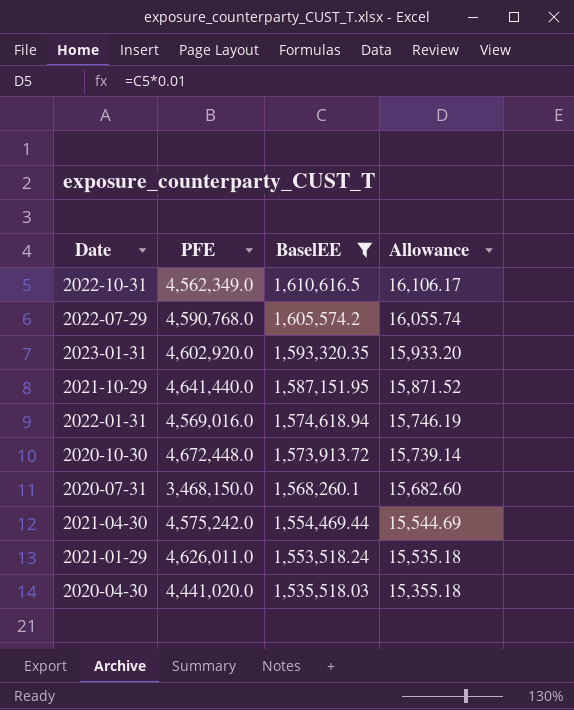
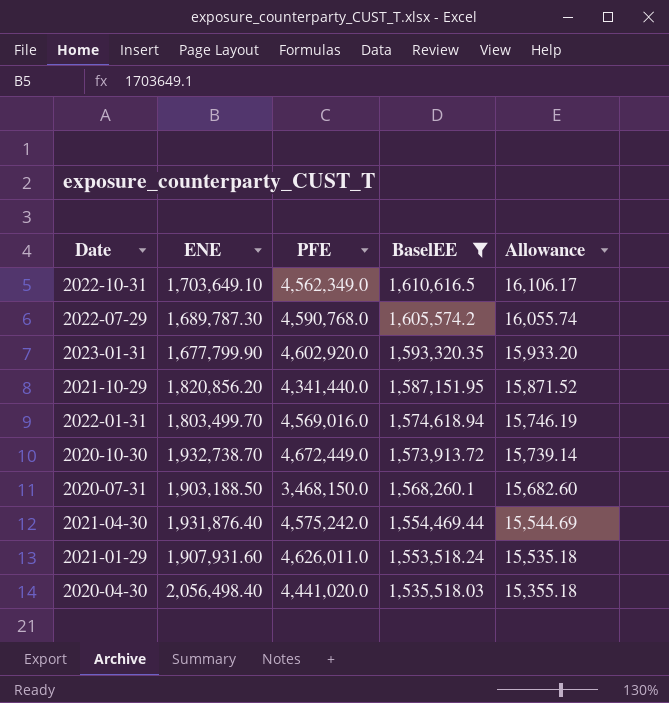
column ENE | position: none -> 2
2021-10-29 | PFE: 4,641,440.0 -> 4,341,440.0
2020-10-30 | PFE: 4,672,448.0 -> 4,672,449.0

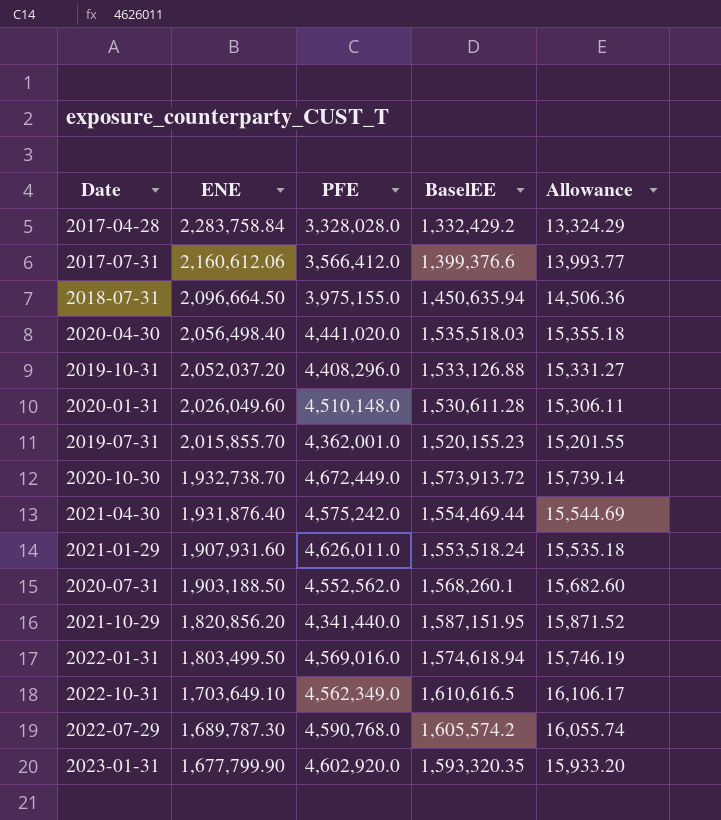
filter: BaselEE >= 1,535,518.03 -> none
row order: BaselEE descending -> ENE descending
2020-07-31 | PFE: 3,468,150.0 -> 4,552,562.0
2022-01-31 | ENE: 1,803,499.70 -> 1,803,499.50

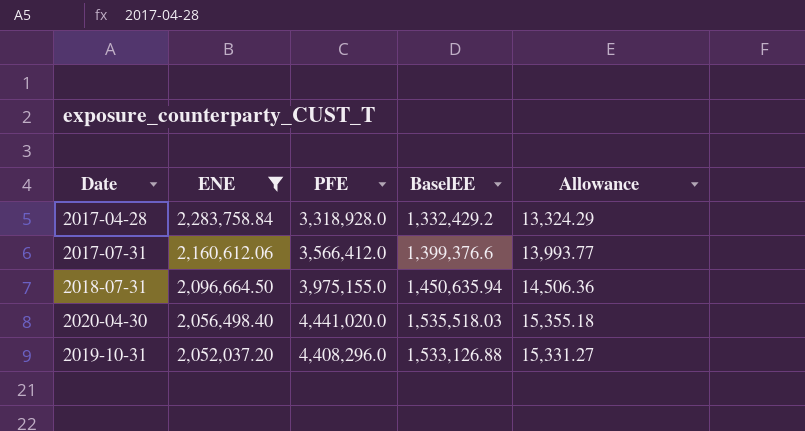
filter: none -> ENE >= 2,052,037.20
2017-04-28 | PFE: 3,328,028.0 -> 3,318,928.0

